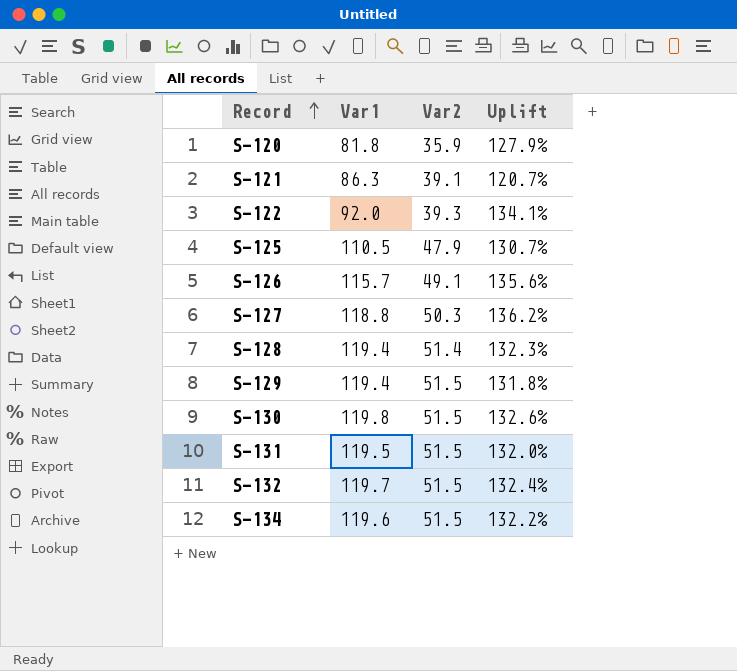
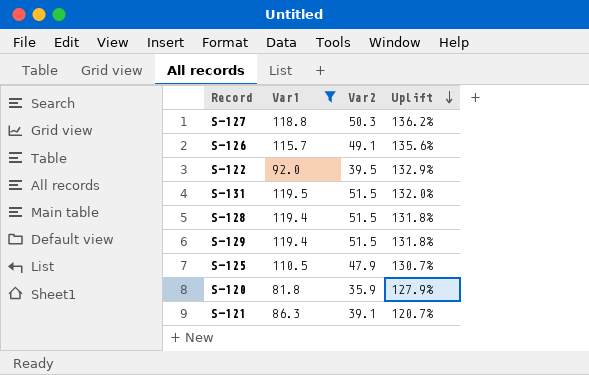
filter: none -> Var1 <= 119.5
row order: Record ascending -> Uplift descending
S-122 | Var2: 39.3 -> 39.5
S-122 | Uplift: 134.1% -> 132.9%
S-128 | Var2: 51.4 -> 51.5
S-128 | Uplift: 132.3% -> 131.8%

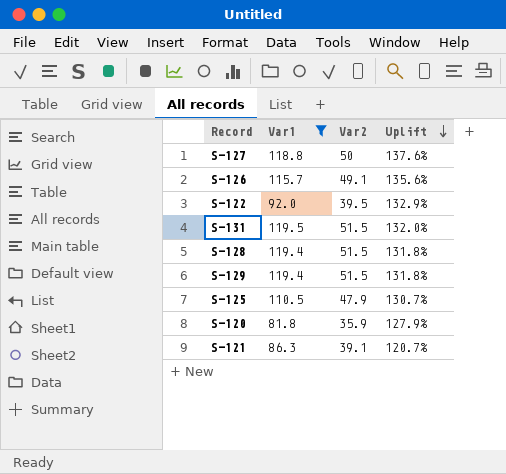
S-127 | Var2: 50.3 -> 50
S-127 | Uplift: 136.2% -> 137.6%

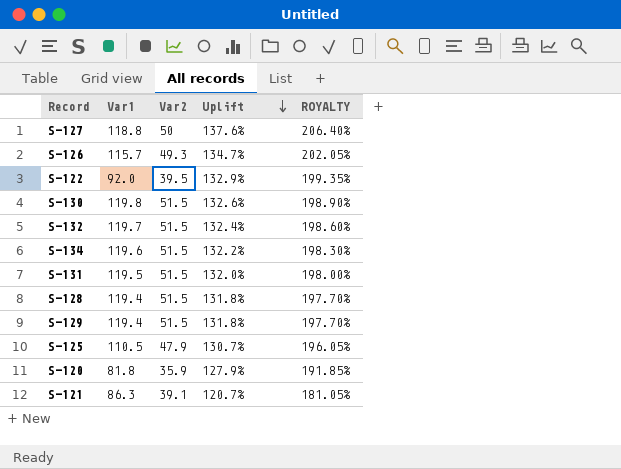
filter: Var1 <= 119.5 -> none
column ROYALTY | formula: none -> [Uplift] * 1.5
S-126 | Var2: 49.1 -> 49.3
S-126 | Uplift: 135.6% -> 134.7%

